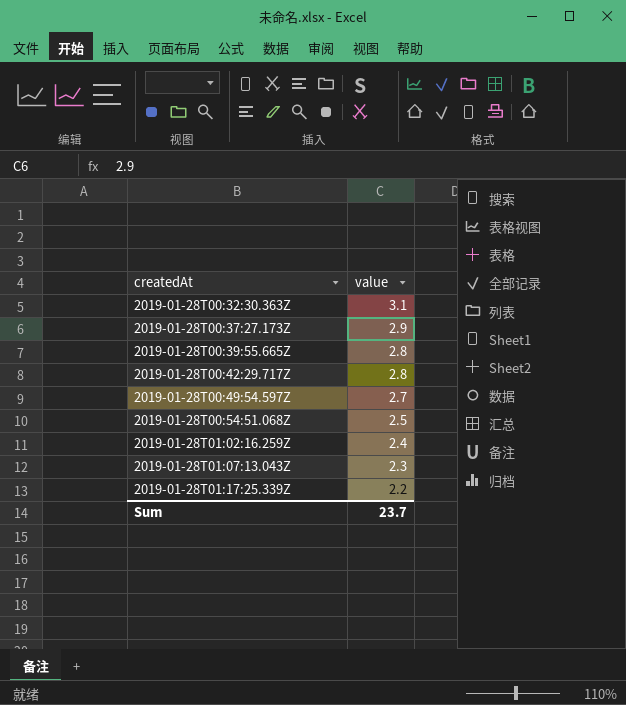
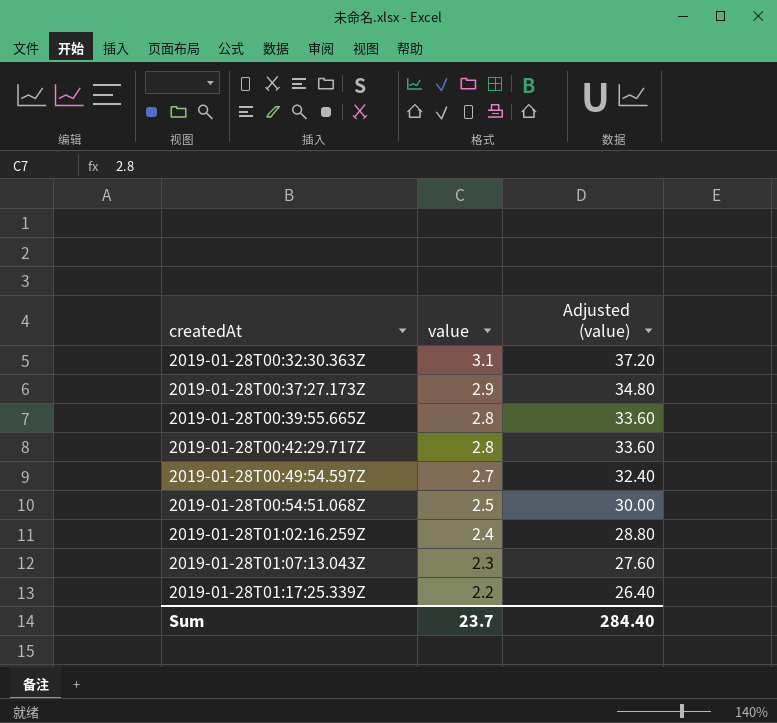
column Adjusted (value) | formula: none -> [value] * 12

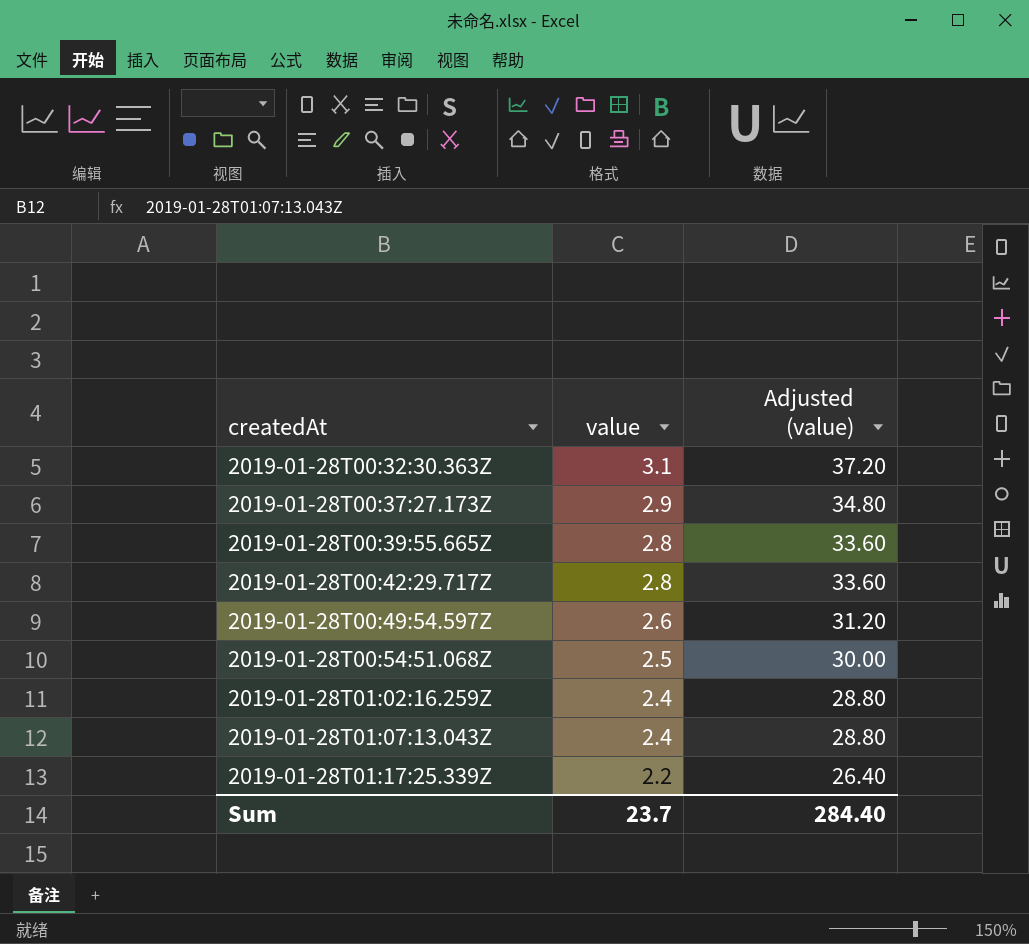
2019-01-28T00:49:54.597Z | value: 2.7 -> 2.6
2019-01-28T00:49:54.597Z | Adjusted (value): 32.40 -> 31.20
2019-01-28T01:07:13.043Z | value: 2.3 -> 2.4
2019-01-28T01:07:13.043Z | Adjusted (value): 27.60 -> 28.80

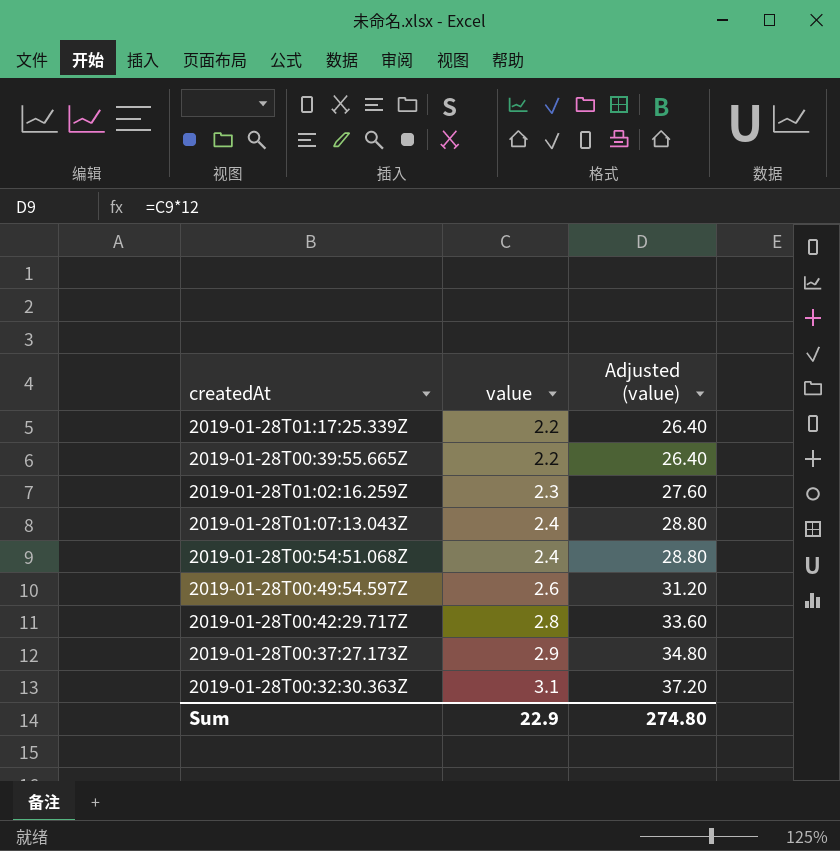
row order: createdAt ascending -> value ascending
2019-01-28T00:39:55.665Z | value: 2.8 -> 2.2
2019-01-28T00:39:55.665Z | Adjusted (value): 33.60 -> 26.40
2019-01-28T01:02:16.259Z | value: 2.4 -> 2.3
2019-01-28T01:02:16.259Z | Adjusted (value): 28.80 -> 27.60
2019-01-28T00:54:51.068Z | value: 2.5 -> 2.4
2019-01-28T00:54:51.068Z | Adjusted (value): 30.00 -> 28.80
Sum | value: 23.7 -> 22.9
Sum | Adjusted (value): 284.40 -> 274.80

